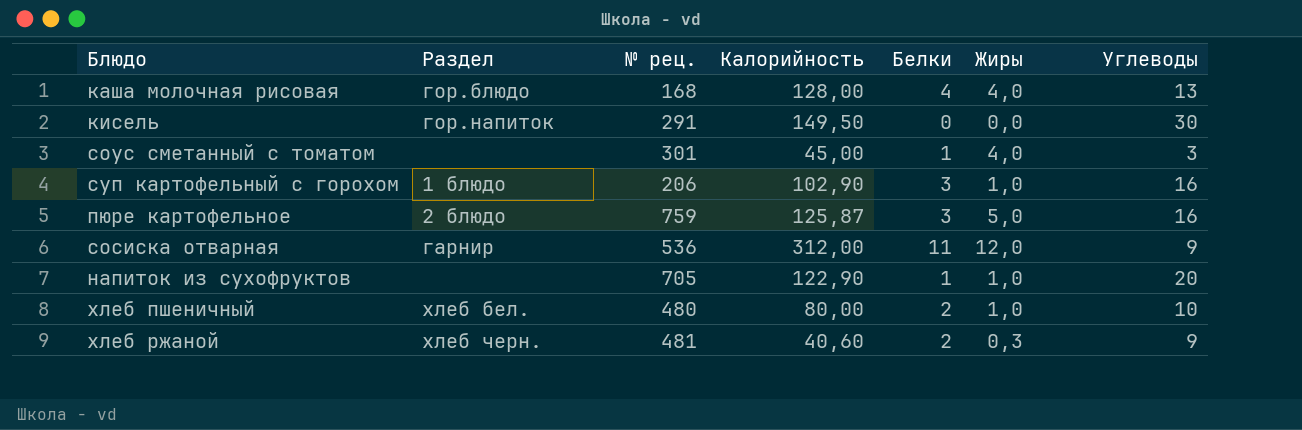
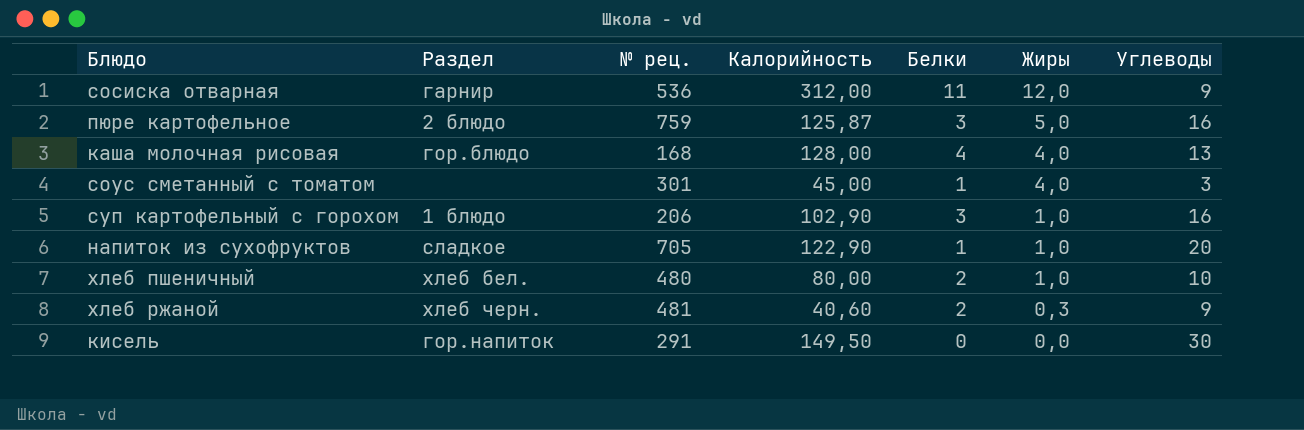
row order: none -> Жиры descending
напиток из сухофруктов | Раздел: none -> сладкое

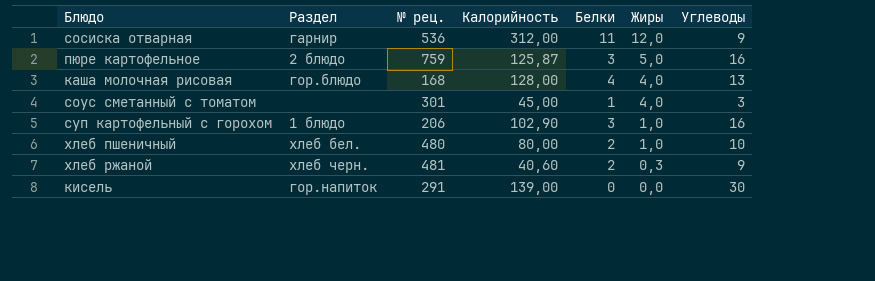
row напиток из сухофруктов: сладкое | 705 | 122,90 | 1 | 1,0 | 20 -> none
кисель | Калорийность: 149,50 -> 139,00

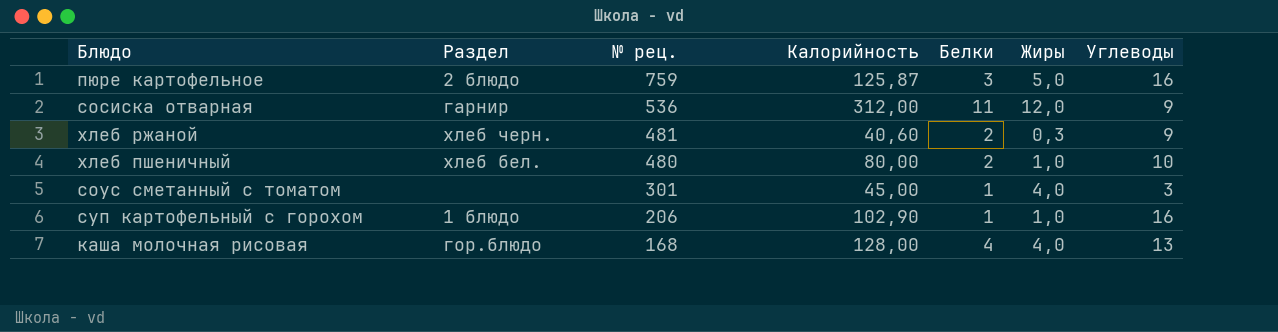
row order: Жиры descending -> № рец. descending
row кисель: гор.напиток | 291 | 139,00 | 0 | 0,0 | 30 -> none
суп картофельный с горохом | Белки: 3 -> 1

